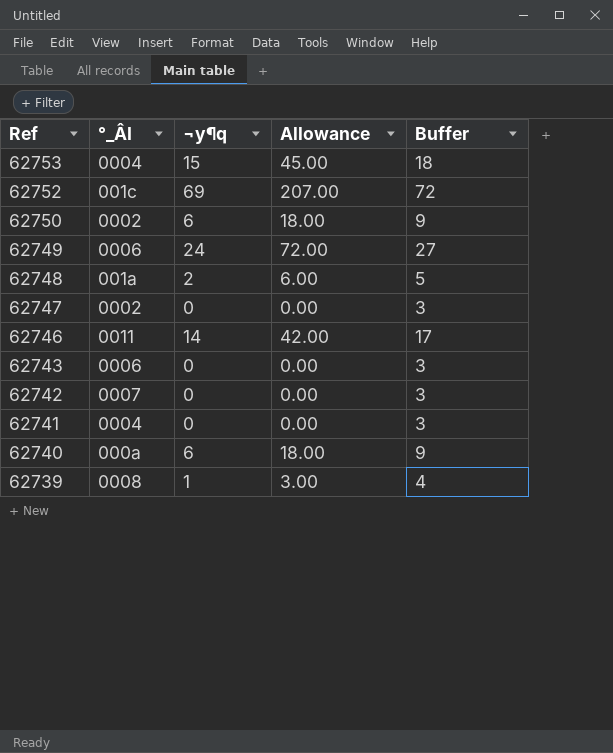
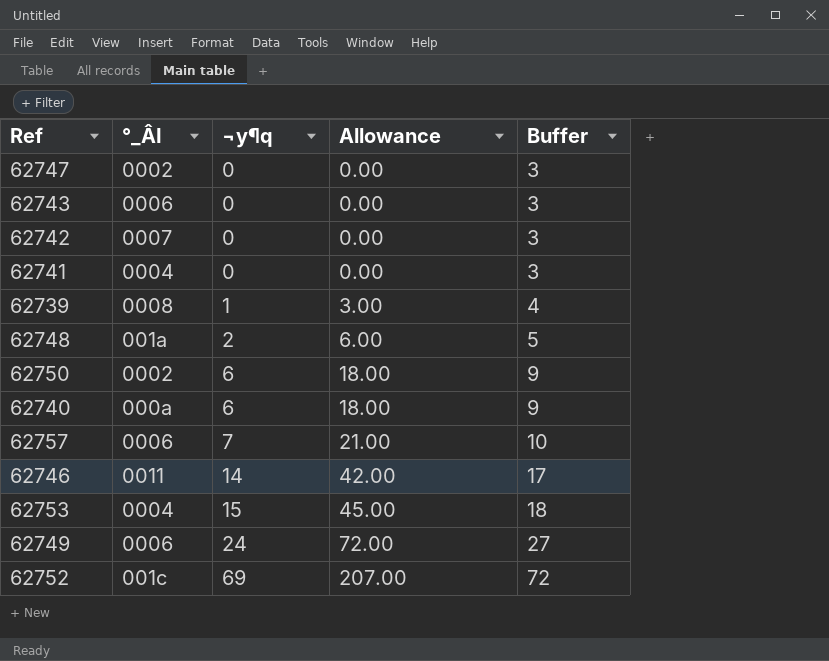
row order: Ref descending -> ¬y¶q ascending
row 62757: none -> 0006 | 7 | 21.00 | 10

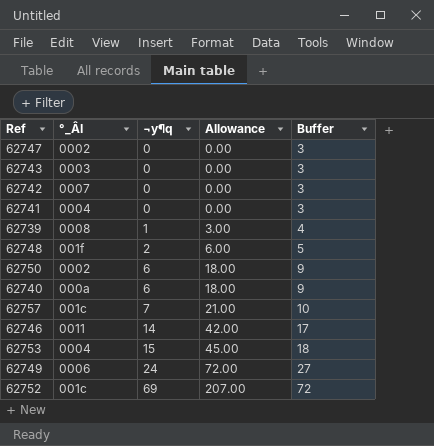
62743 | °_ÂI: 0006 -> 0003
62748 | °_ÂI: 001a -> 001f
62757 | °_ÂI: 0006 -> 001c

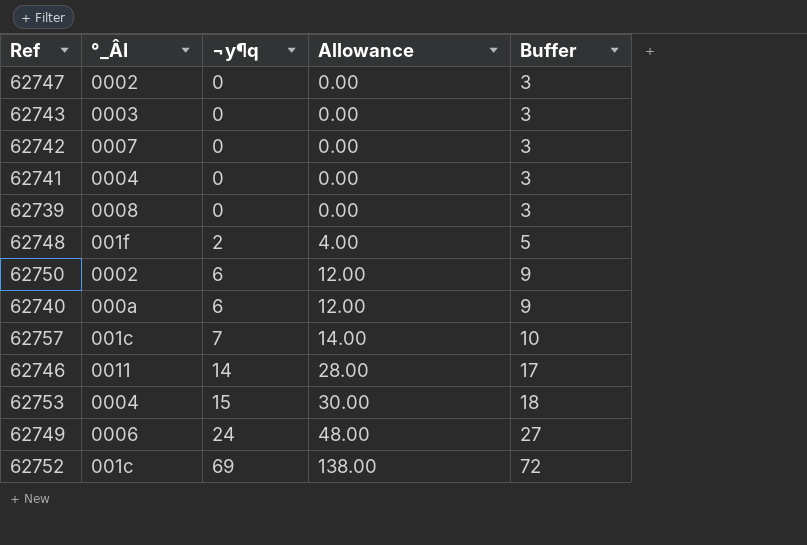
column Allowance | formula: [¬y¶q] * 3 -> [¬y¶q] * 2
62739 | ¬y¶q: 1 -> 0
62739 | Buffer: 4 -> 3

